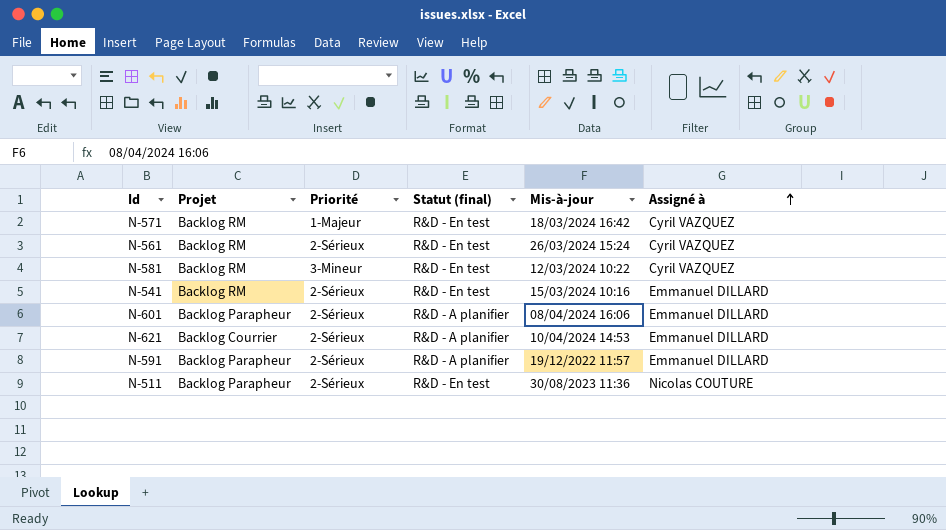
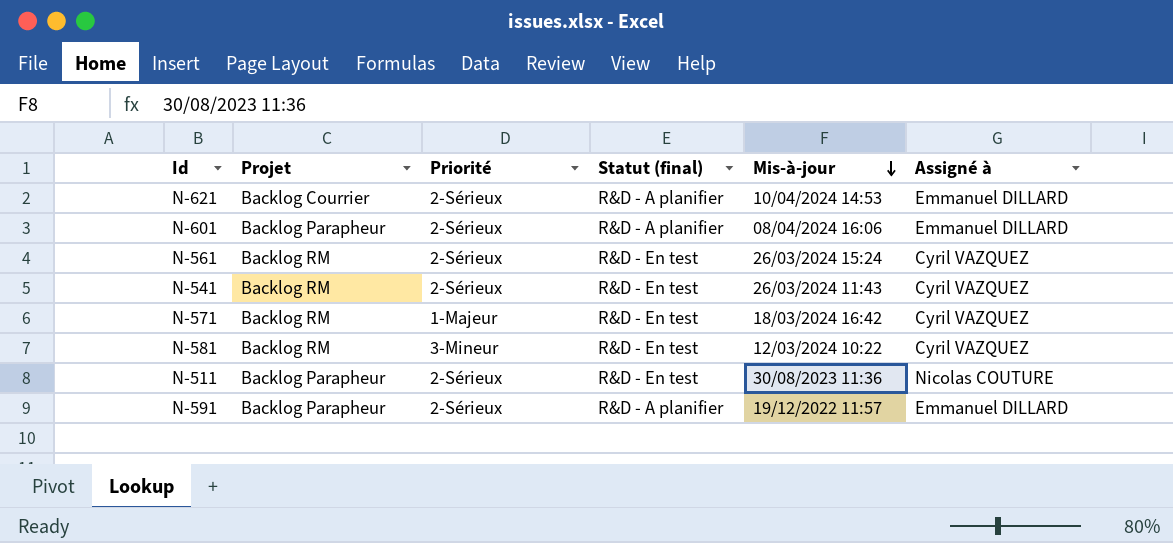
row order: Assigné à ascending -> Mis-à-jour descending
N-541 | Mis-à-jour: 15/03/2024 10:16 -> 26/03/2024 11:43
N-541 | Assigné à: Emmanuel DILLARD -> Cyril VAZQUEZ

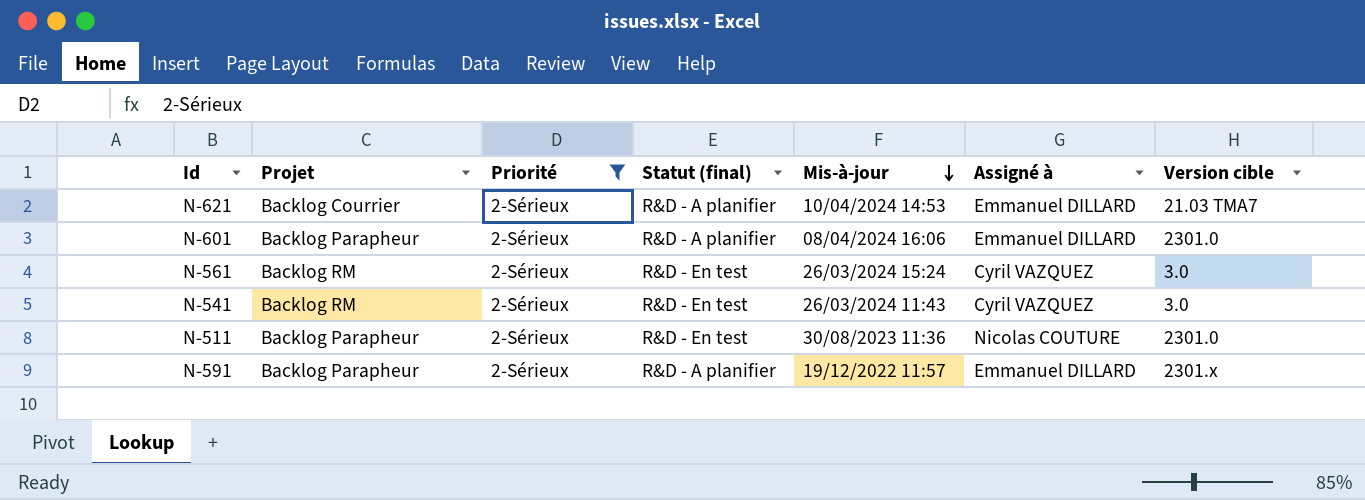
filter: none -> Priorité = 2-Sérieux
column Version cible | position: none -> 7

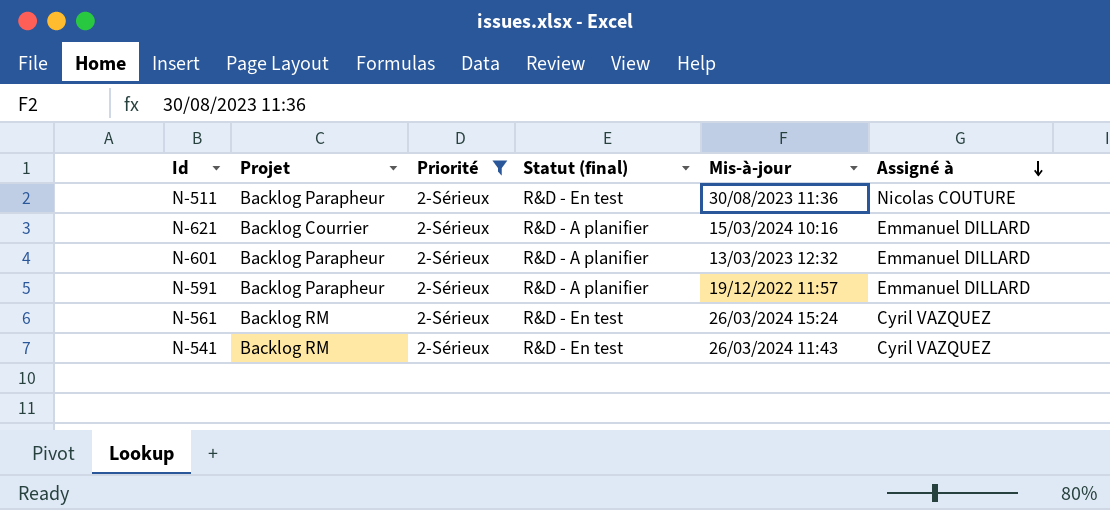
row order: Mis-à-jour descending -> Assigné à descending
column Version cible | position: 7 -> none
N-621 | Mis-à-jour: 10/04/2024 14:53 -> 15/03/2024 10:16
N-601 | Mis-à-jour: 08/04/2024 16:06 -> 13/03/2023 12:32

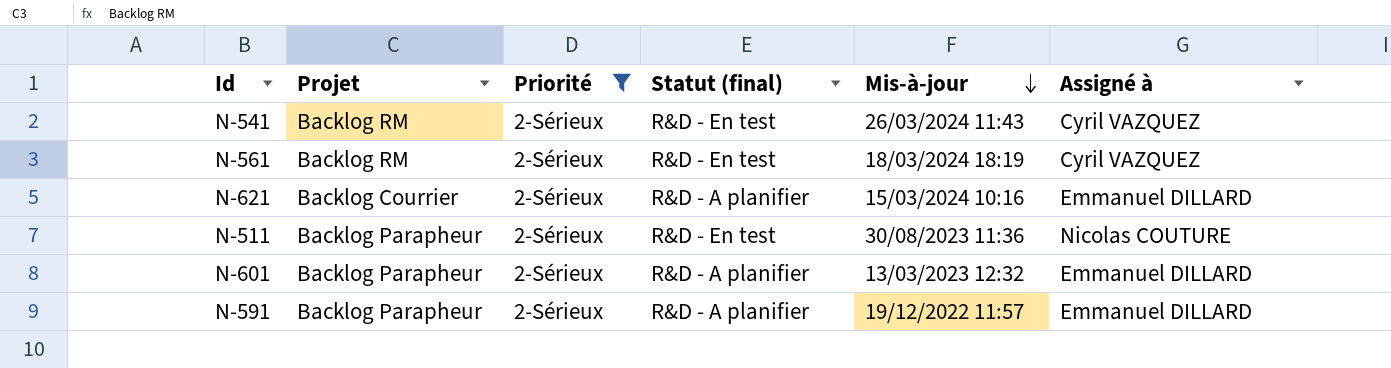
row order: Assigné à descending -> Mis-à-jour descending
N-561 | Mis-à-jour: 26/03/2024 15:24 -> 18/03/2024 18:19

